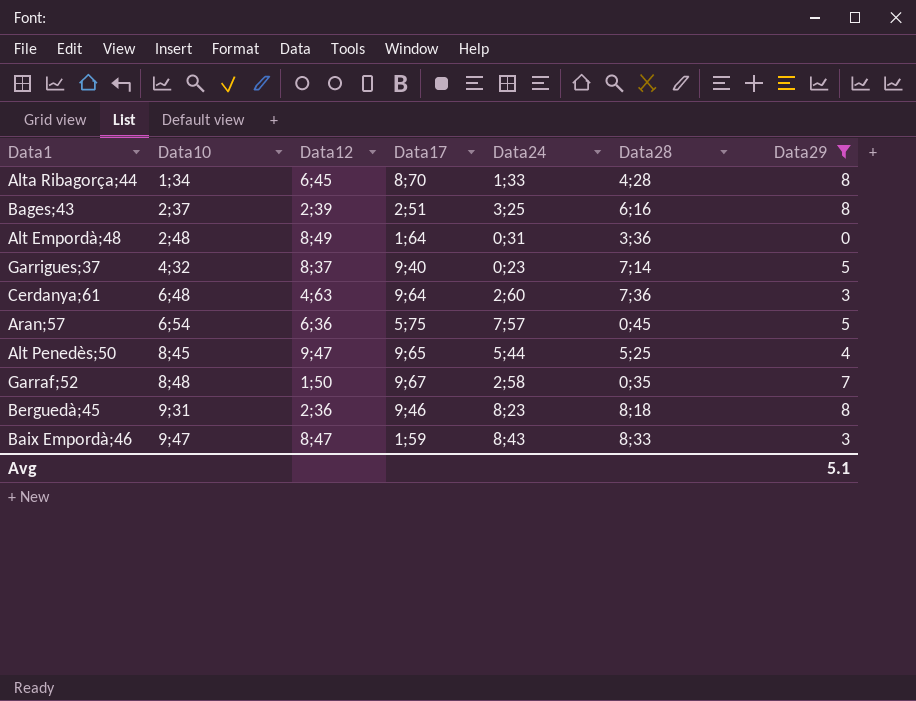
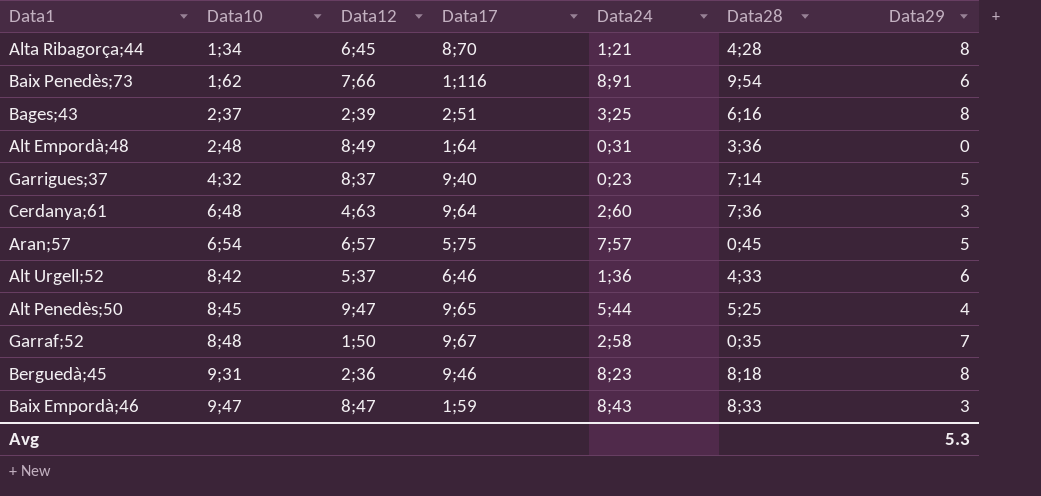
filter: Data29 != 6 -> none
Alta Ribagorça;44 | Data24: 1;33 -> 1;21
Aran;57 | Data12: 6;36 -> 6;57
Avg | Data29: 5.1 -> 5.3

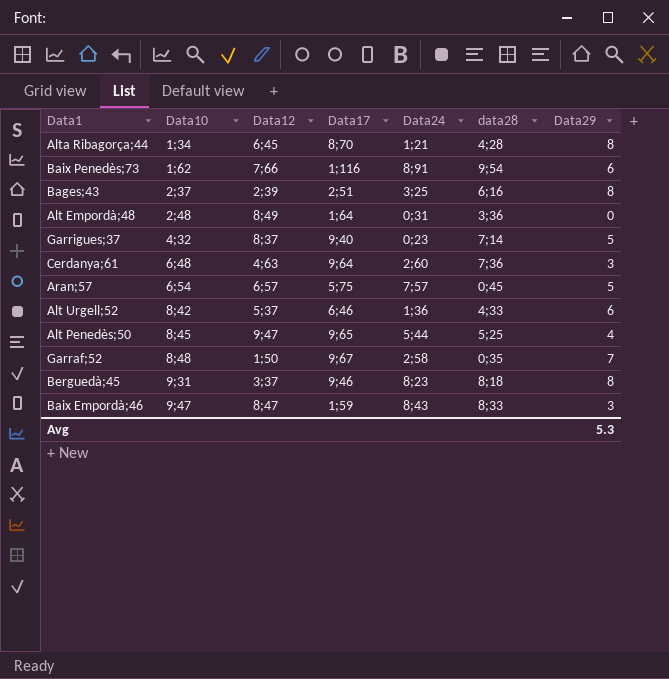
column name: Data28 -> data28
Berguedà;45 | Data12: 2;36 -> 3;37

